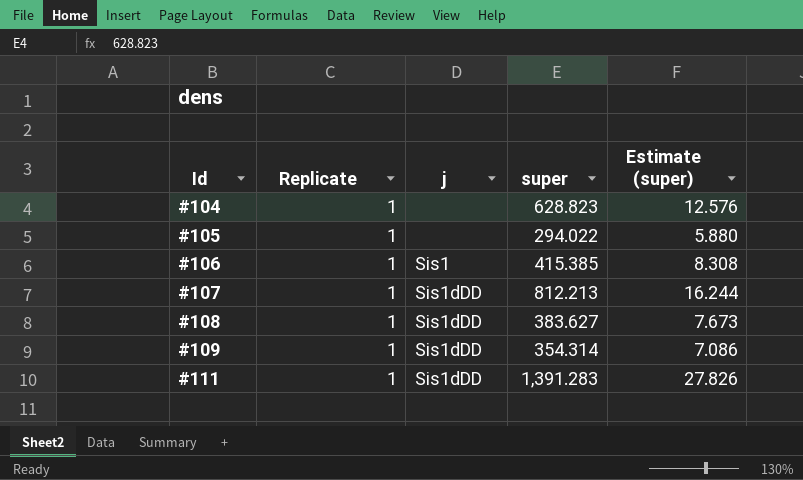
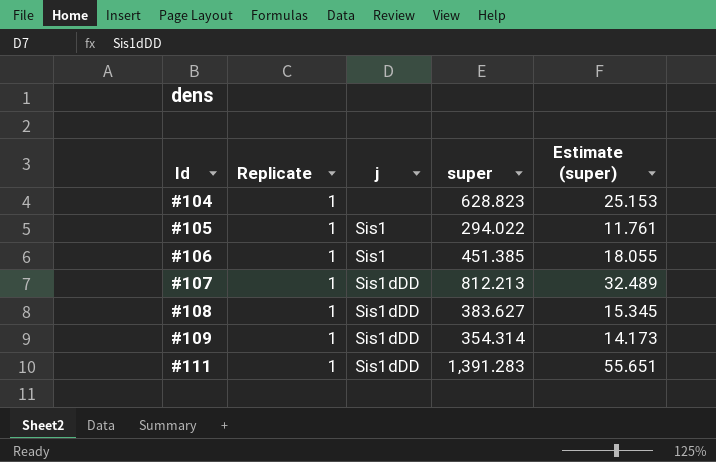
column Estimate (super) | formula: [super] * 0.02 -> [super] * 0.04
#105 | j: none -> Sis1
#106 | super: 415.385 -> 451.385

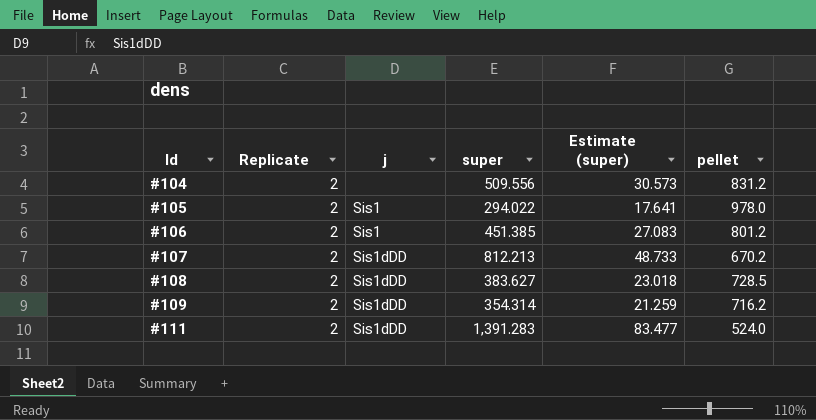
column Estimate (super) | formula: [super] * 0.04 -> [super] * 0.06
column pellet | position: none -> 6
#104 | Replicate: 1 -> 2
#104 | super: 628.823 -> 509.556
#105 | Replicate: 1 -> 2
#106 | Replicate: 1 -> 2
#107 | Replicate: 1 -> 2
#108 | Replicate: 1 -> 2
#109 | Replicate: 1 -> 2
#111 | Replicate: 1 -> 2

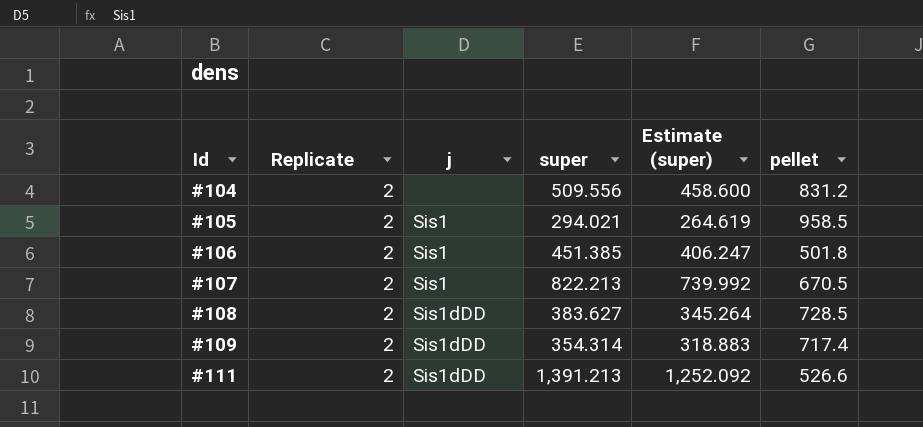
column Estimate (super) | formula: [super] * 0.06 -> [super] * 0.9
#105 | super: 294.022 -> 294.021
#105 | pellet: 978.0 -> 958.5
#106 | pellet: 801.2 -> 501.8
#107 | j: Sis1dDD -> Sis1
#107 | super: 812.213 -> 822.213
#107 | pellet: 670.2 -> 670.5
#109 | pellet: 716.2 -> 717.4
#111 | super: 1,391.283 -> 1,391.213
#111 | pellet: 524.0 -> 526.6

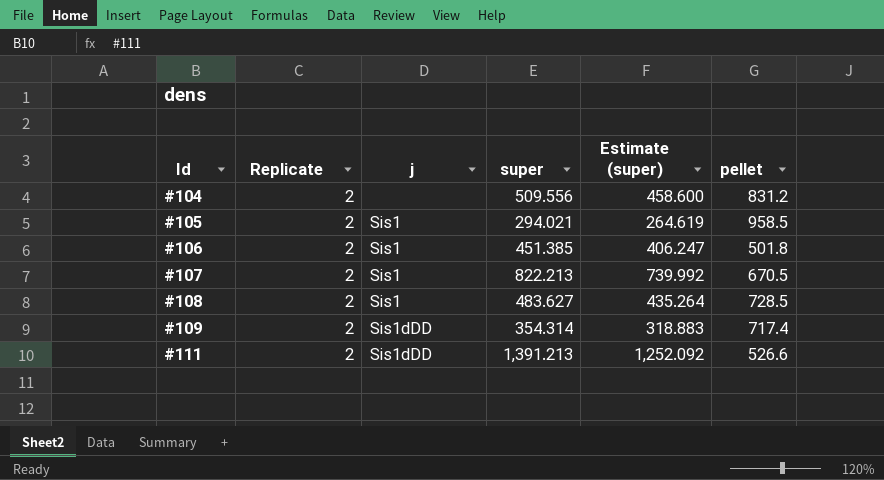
#108 | j: Sis1dDD -> Sis1
#108 | super: 383.627 -> 483.627
#108 | Estimate (super): 345.264 -> 435.264

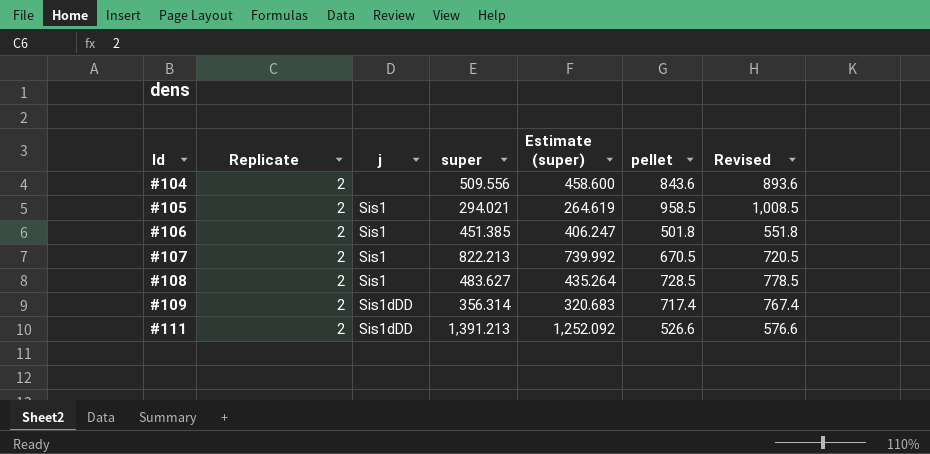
column Revised | formula: none -> [pellet] + 50
#104 | pellet: 831.2 -> 843.6
#109 | super: 354.314 -> 356.314
#109 | Estimate (super): 318.883 -> 320.683

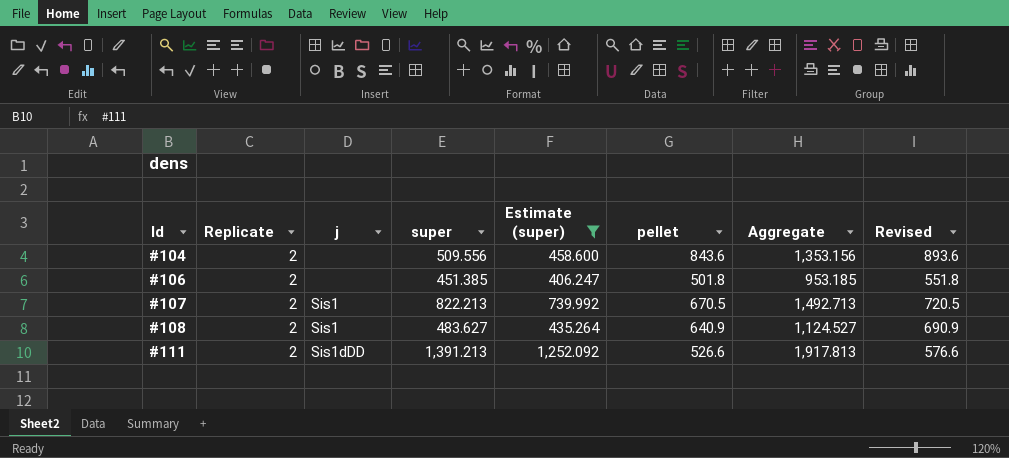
filter: none -> Estimate (super) >= 406.247
column Aggregate | formula: none -> [super] + [pellet]
#106 | j: Sis1 -> none
#108 | pellet: 728.5 -> 640.9
#108 | Revised: 778.5 -> 690.9

